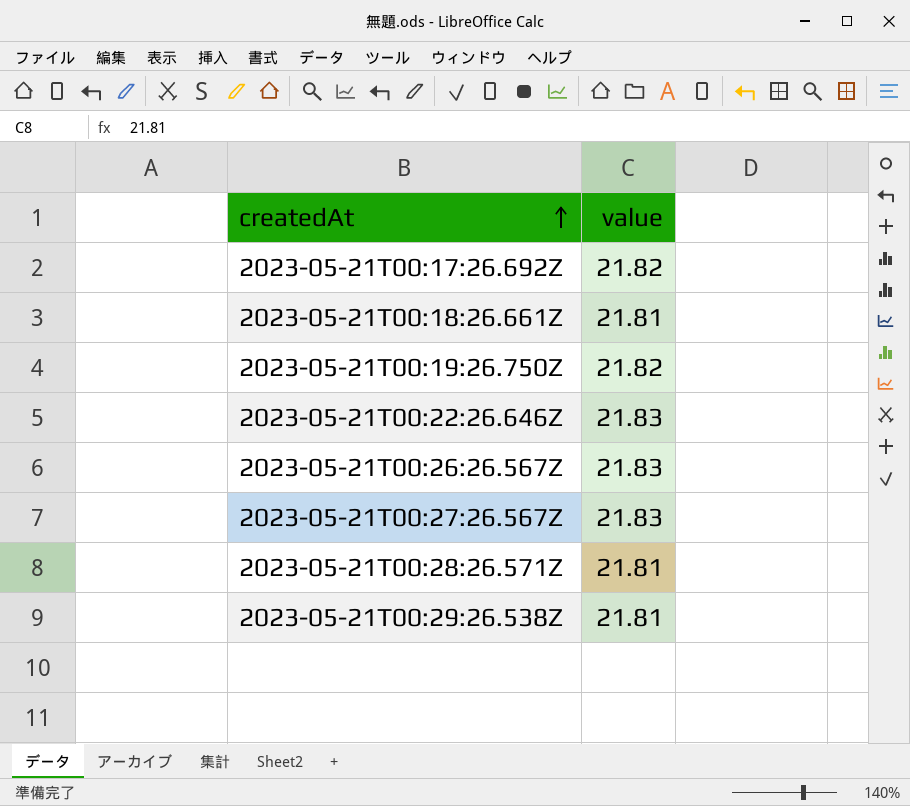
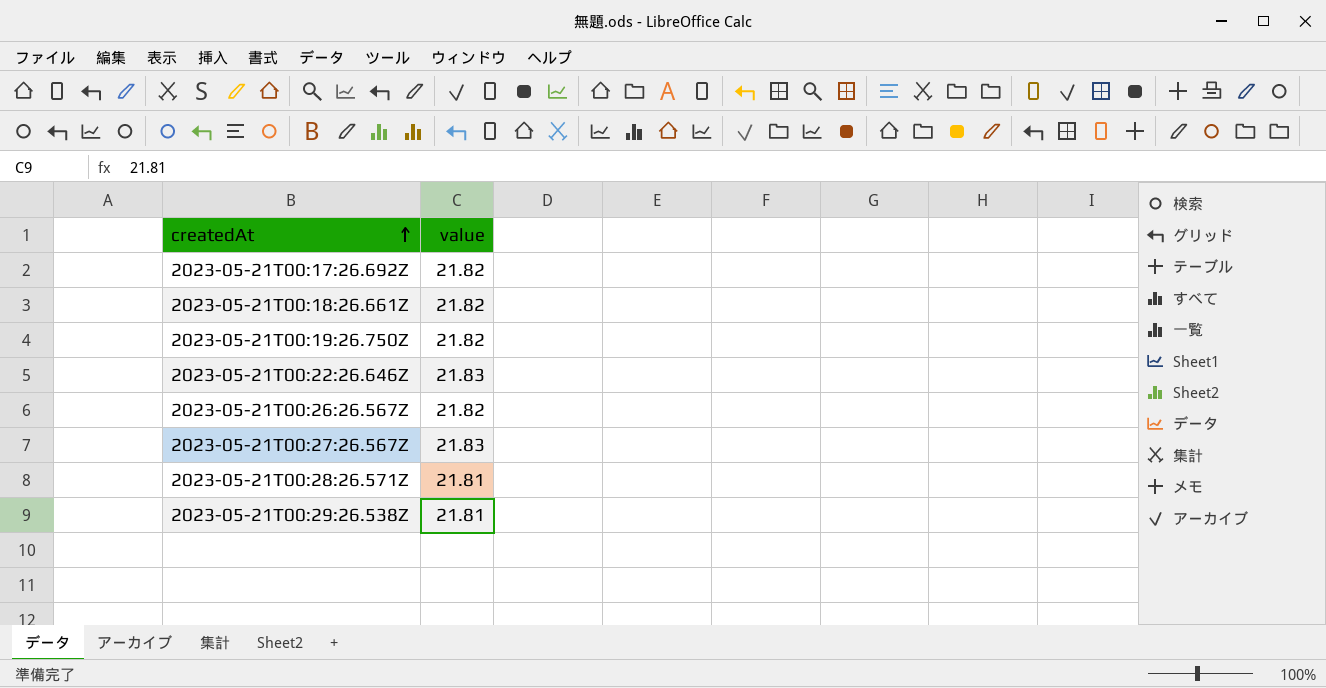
2023-05-21T00:18:26.661Z | value: 21.81 -> 21.82
2023-05-21T00:26:26.567Z | value: 21.83 -> 21.82

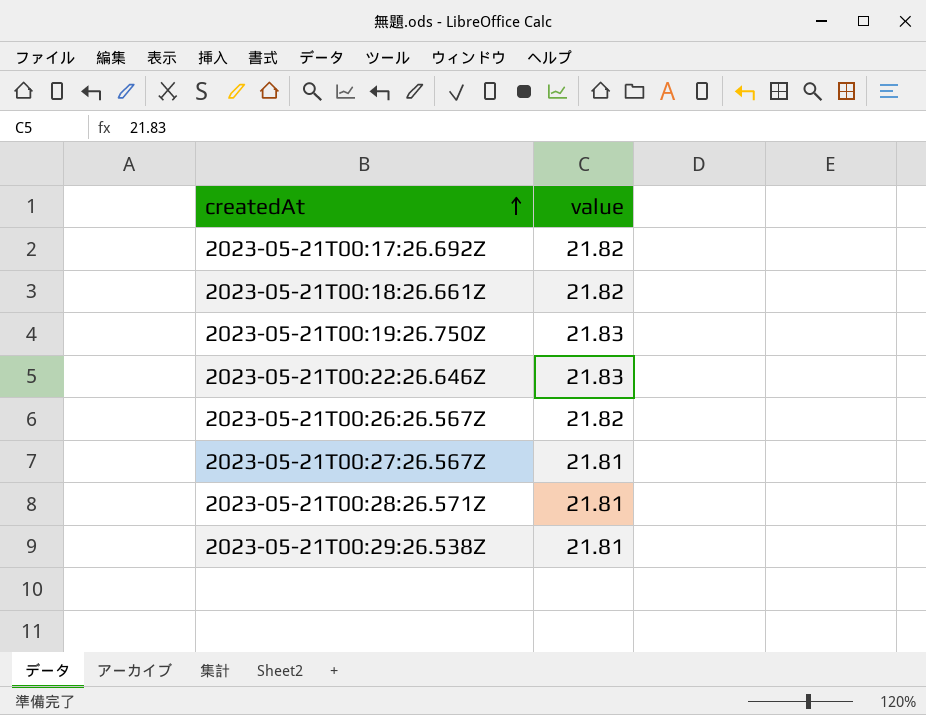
2023-05-21T00:19:26.750Z | value: 21.82 -> 21.83
2023-05-21T00:27:26.567Z | value: 21.83 -> 21.81

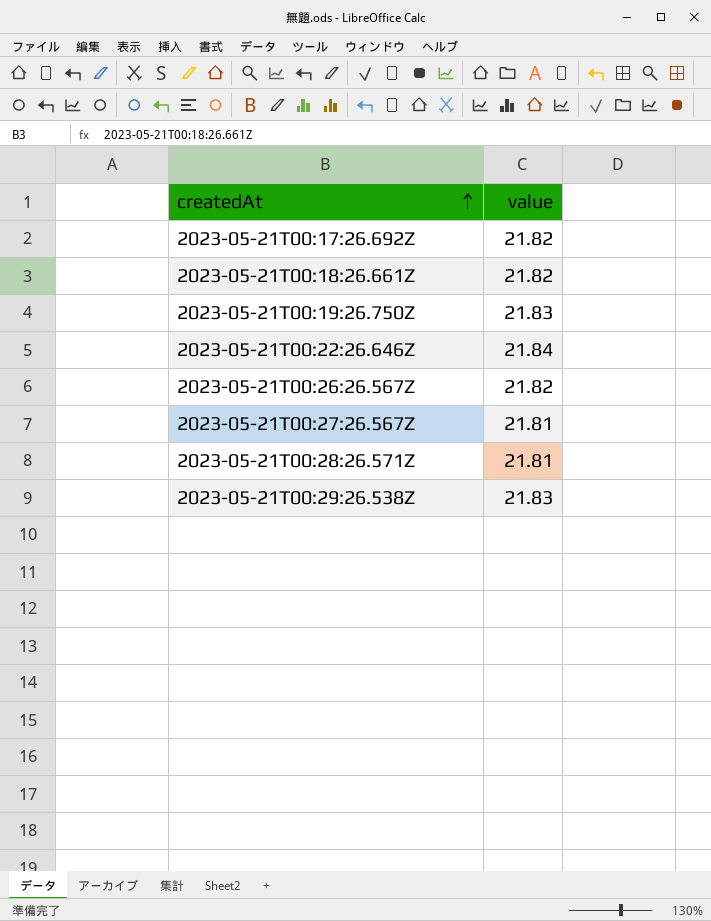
2023-05-21T00:22:26.646Z | value: 21.83 -> 21.84
2023-05-21T00:29:26.538Z | value: 21.81 -> 21.83

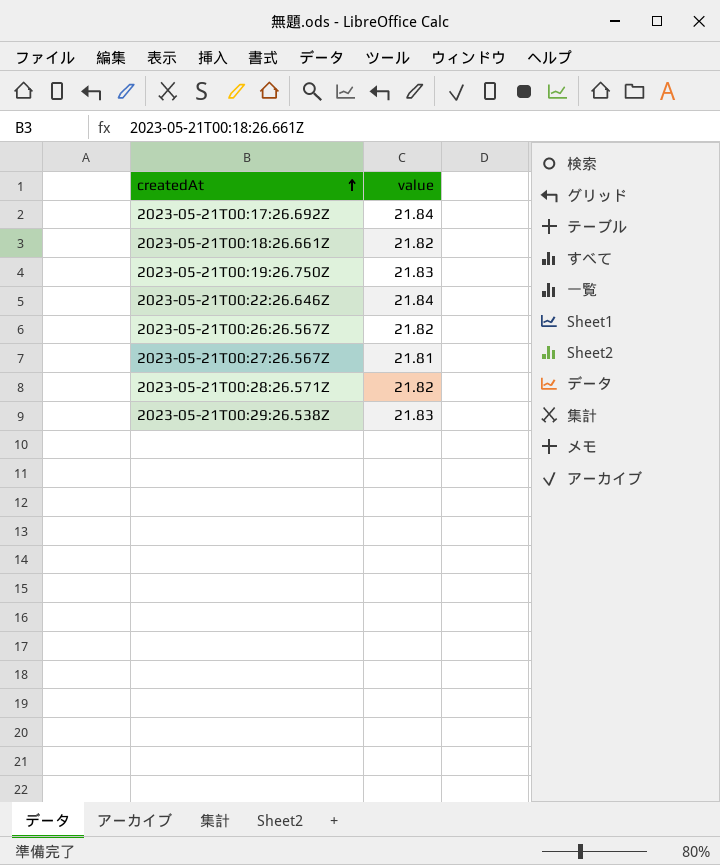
2023-05-21T00:17:26.692Z | value: 21.82 -> 21.84
2023-05-21T00:28:26.571Z | value: 21.81 -> 21.82

